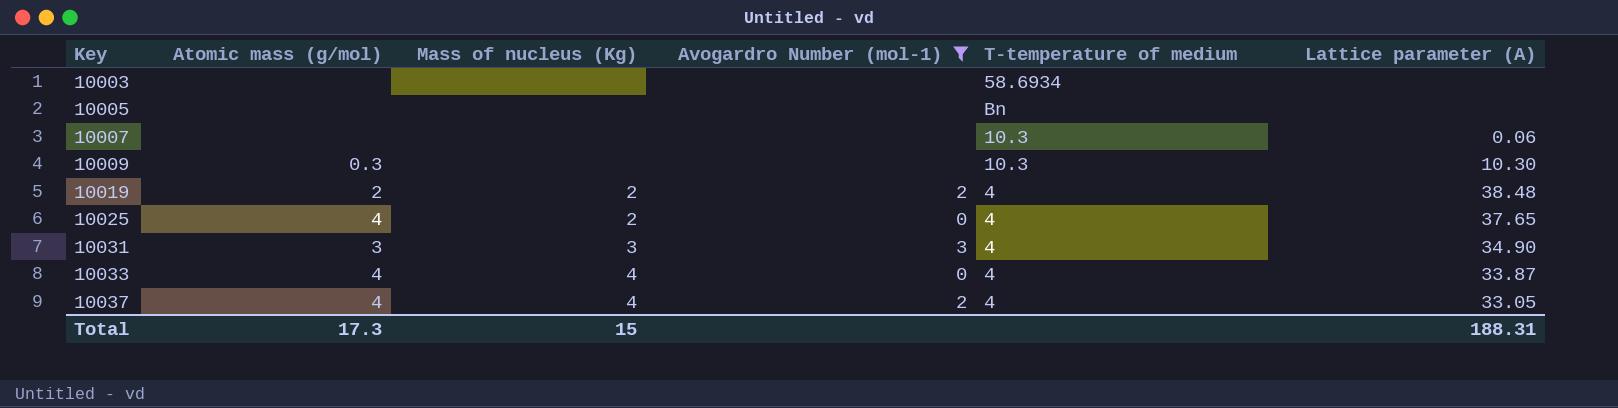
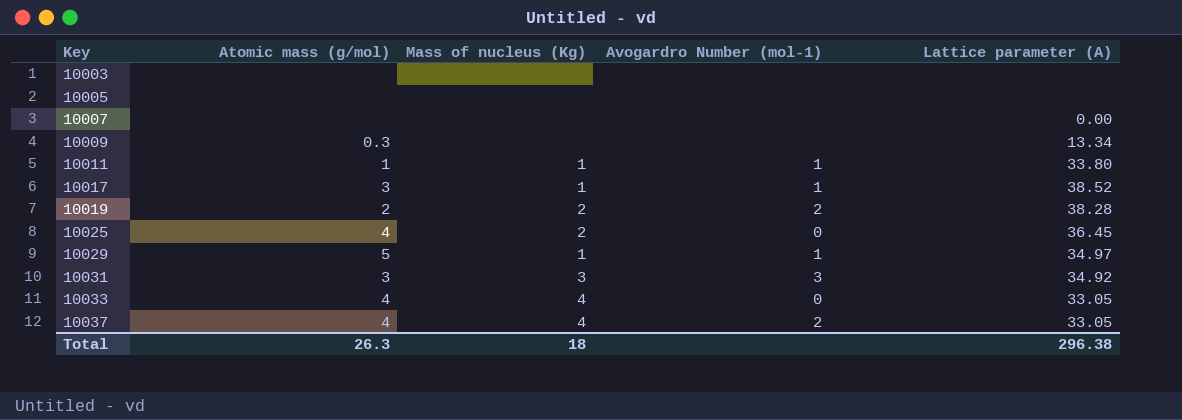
filter: Avogardro Number (mol-1) != 1 -> none
column T-temperature of medium | position: 5 -> none
10007 | Lattice parameter (A): 0.06 -> 0.00
10009 | Lattice parameter (A): 10.30 -> 13.34
10019 | Lattice parameter (A): 38.48 -> 38.28
10025 | Lattice parameter (A): 37.65 -> 36.45
10031 | Lattice parameter (A): 34.90 -> 34.92
10033 | Lattice parameter (A): 33.87 -> 33.05
Total | Atomic mass (g/mol): 17.3 -> 26.3
Total | Mass of nucleus (Kg): 15 -> 18
Total | Lattice parameter (A): 188.31 -> 296.38

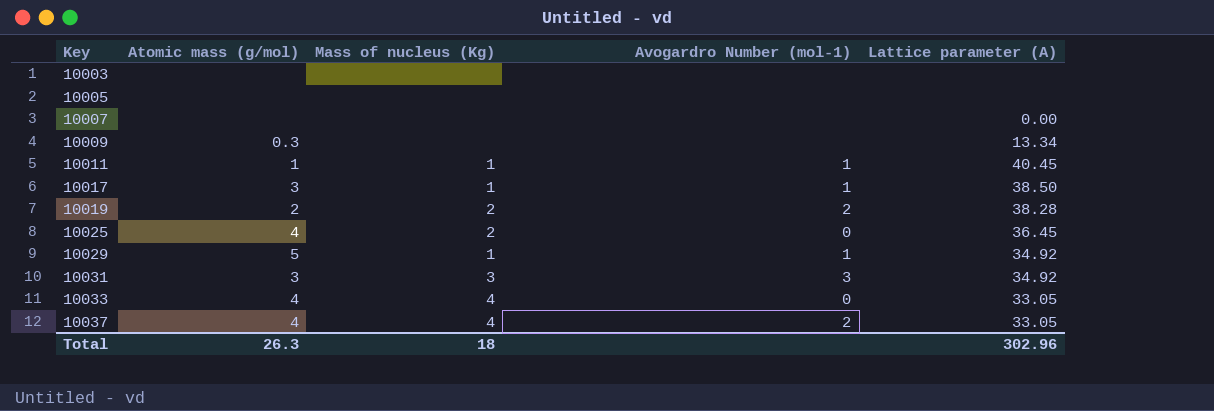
10011 | Lattice parameter (A): 33.80 -> 40.45
10017 | Lattice parameter (A): 38.52 -> 38.50
10029 | Lattice parameter (A): 34.97 -> 34.92
Total | Lattice parameter (A): 296.38 -> 302.96

